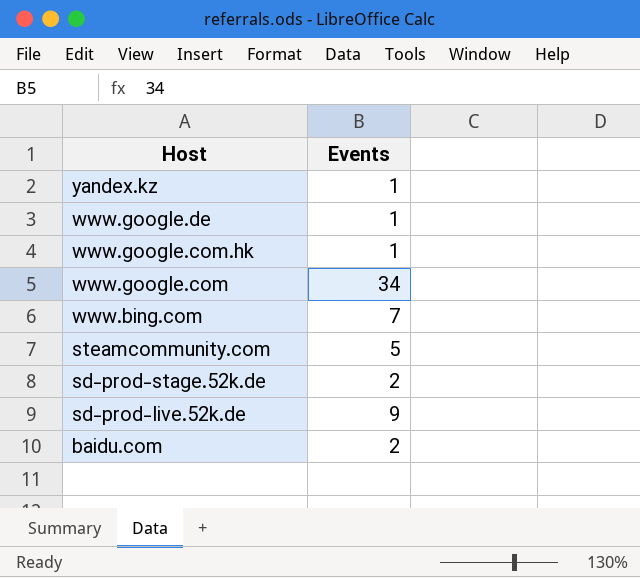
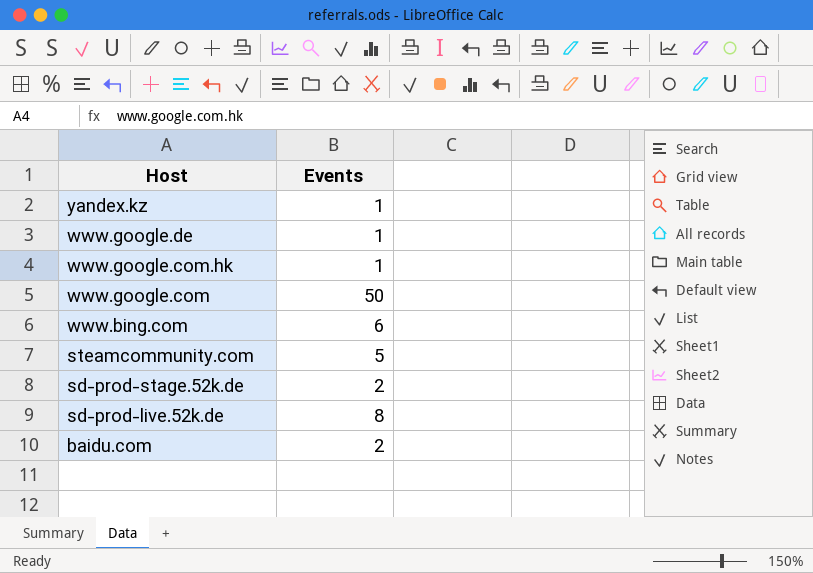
www.google.com | Events: 34 -> 50
www.bing.com | Events: 7 -> 6
sd-prod-live.52k.de | Events: 9 -> 8

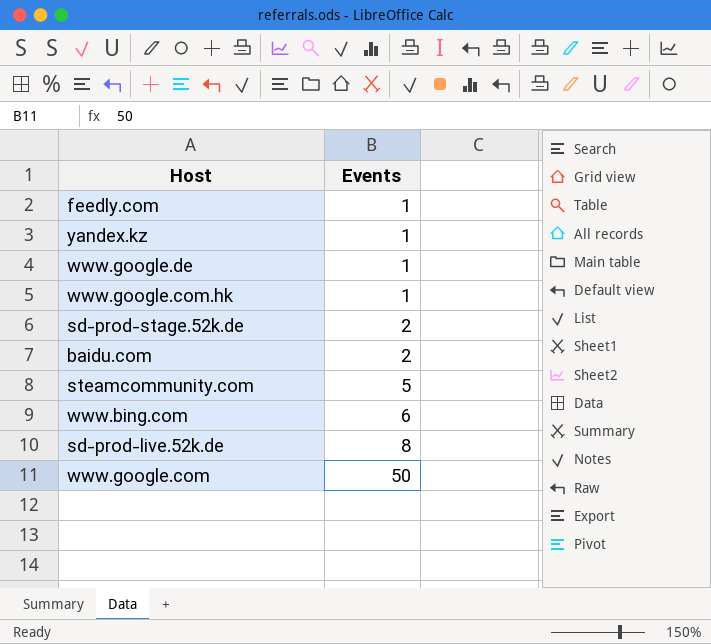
row order: Host descending -> Events ascending
row feedly.com: none -> 1

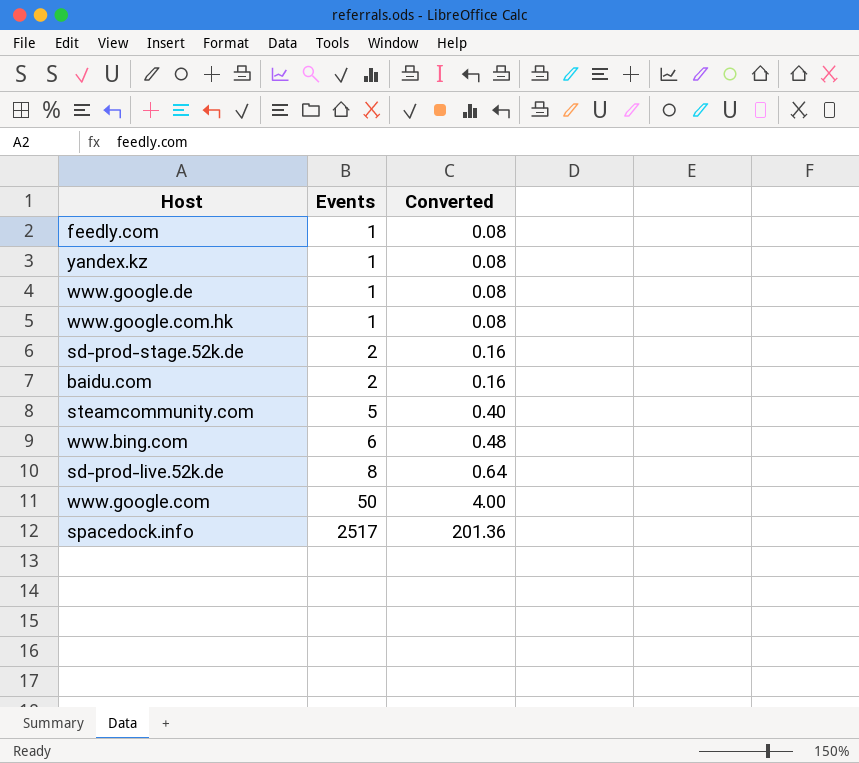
column Converted | formula: none -> [Events] * 0.08
row spacedock.info: none -> 2517 | 201.36

